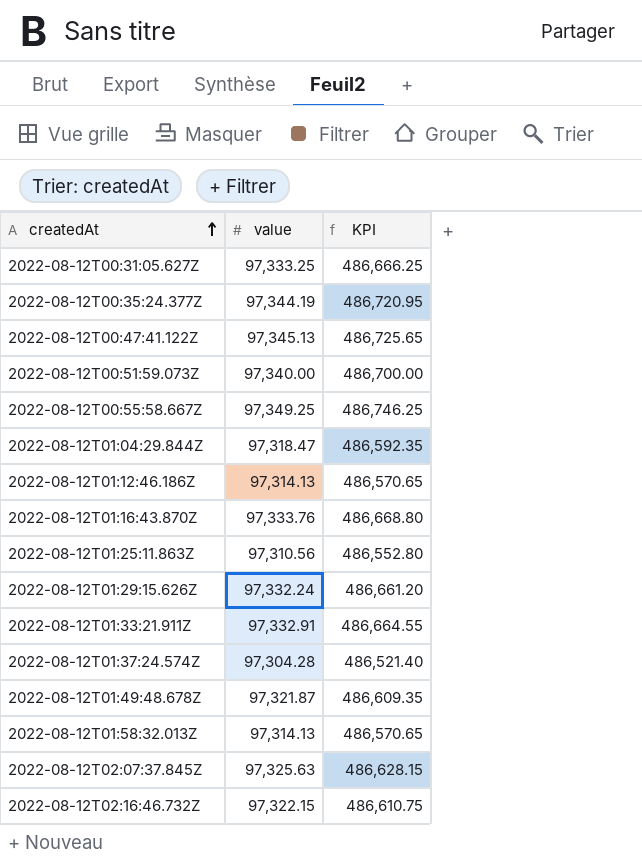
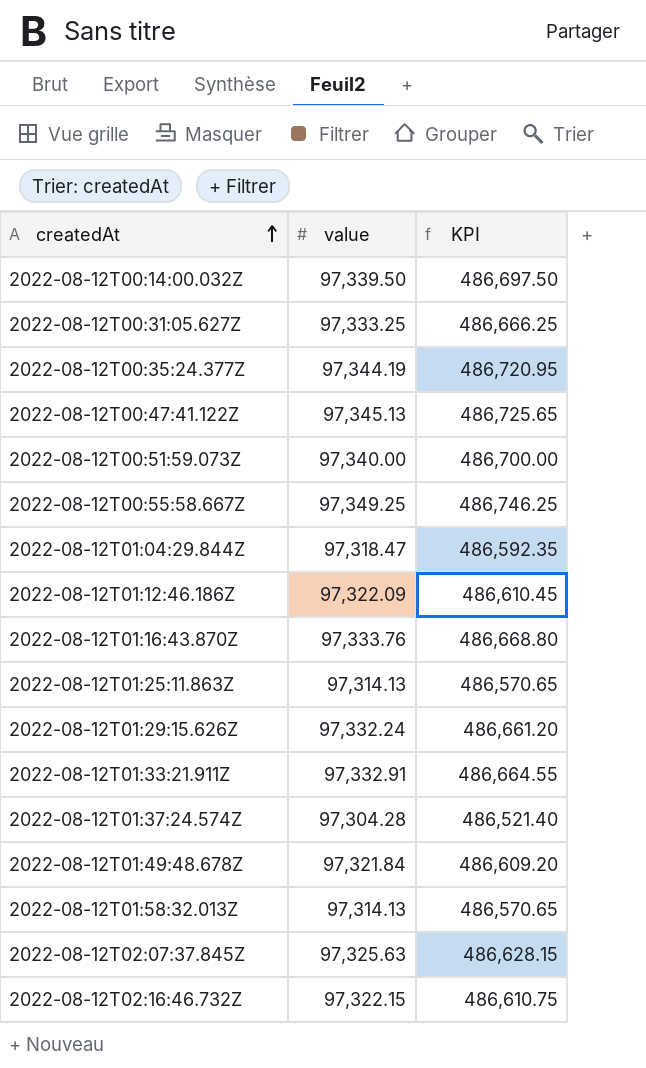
row 2022-08-12T00:14:00.032Z: none -> 97,339.50 | 486,697.50
2022-08-12T01:12:46.186Z | value: 97,314.13 -> 97,322.09
2022-08-12T01:12:46.186Z | KPI: 486,570.65 -> 486,610.45
2022-08-12T01:25:11.863Z | value: 97,310.56 -> 97,314.13
2022-08-12T01:25:11.863Z | KPI: 486,552.80 -> 486,570.65
2022-08-12T01:49:48.678Z | value: 97,321.87 -> 97,321.84
2022-08-12T01:49:48.678Z | KPI: 486,609.35 -> 486,609.20

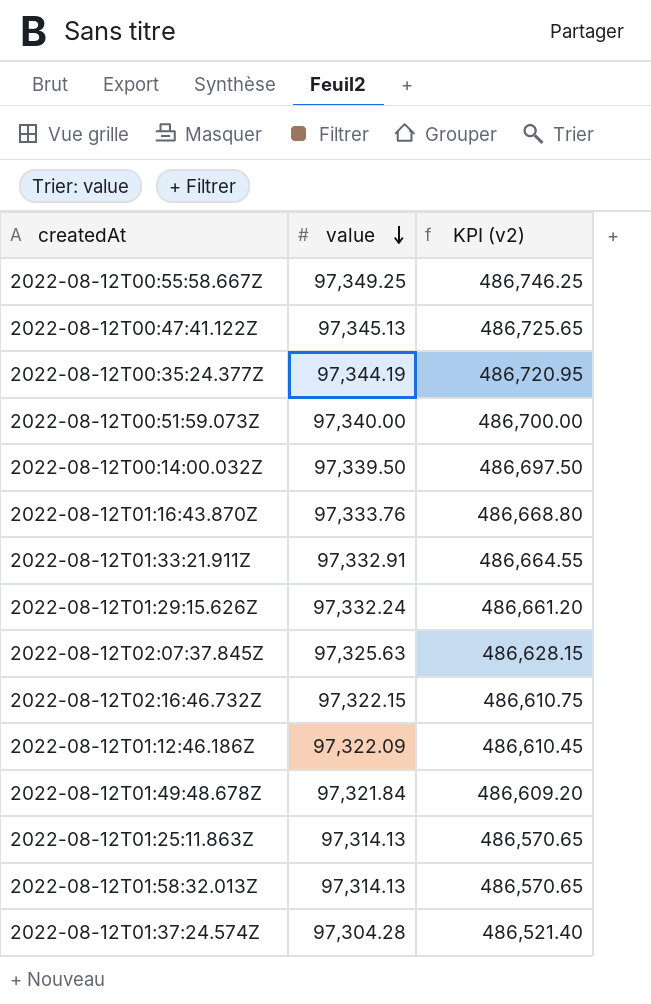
row order: createdAt ascending -> value descending
column name: KPI -> KPI (v2)
row 2022-08-12T00:31:05.627Z: 97,333.25 | 486,666.25 -> none
row 2022-08-12T01:04:29.844Z: 97,318.47 | 486,592.35 -> none

